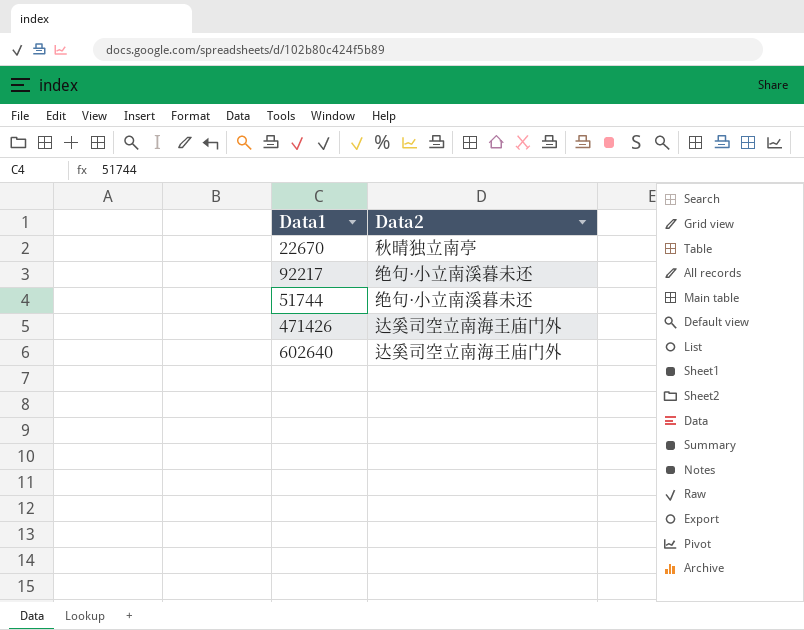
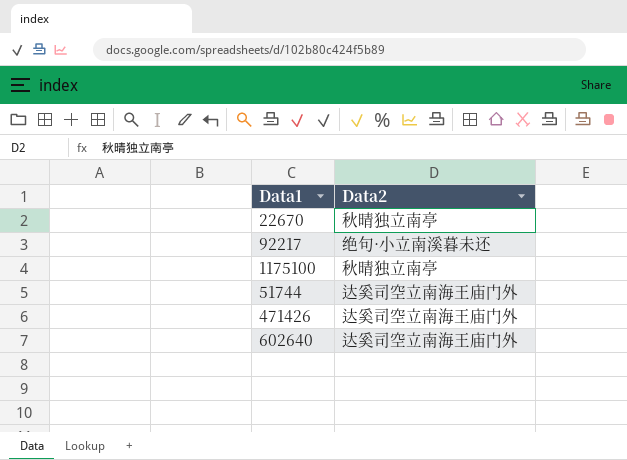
row 1175100: none -> 秋晴独立南亭
51744 | Data2: 绝句·小立南溪暮未还 -> 达奚司空立南海王庙门外

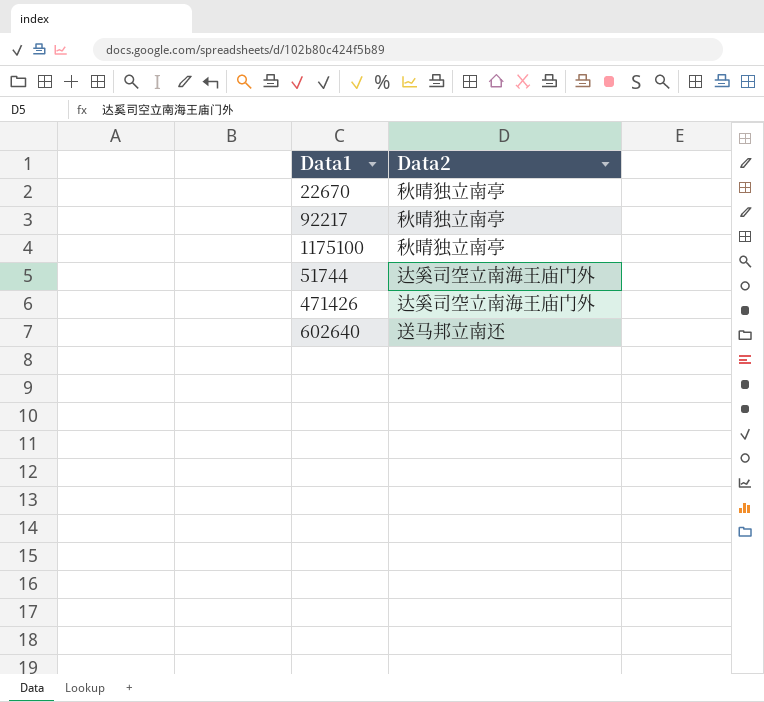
92217 | Data2: 绝句·小立南溪暮未还 -> 秋晴独立南亭
602640 | Data2: 达奚司空立南海王庙门外 -> 送马邦立南还

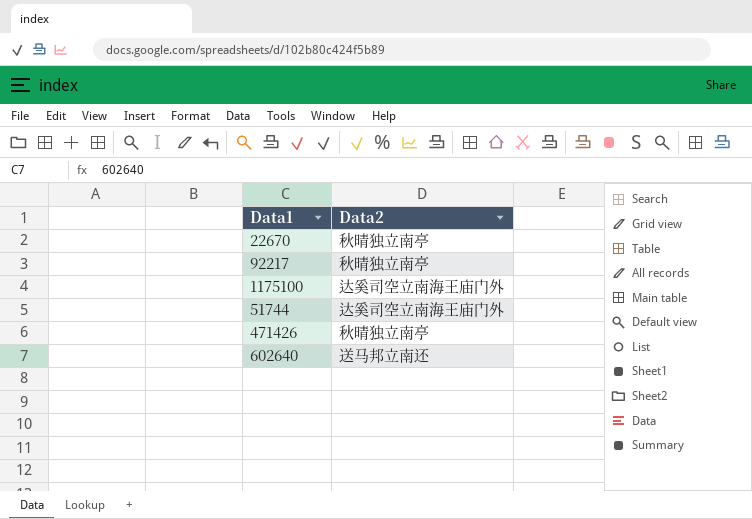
1175100 | Data2: 秋晴独立南亭 -> 达奚司空立南海王庙门外
471426 | Data2: 达奚司空立南海王庙门外 -> 秋晴独立南亭

